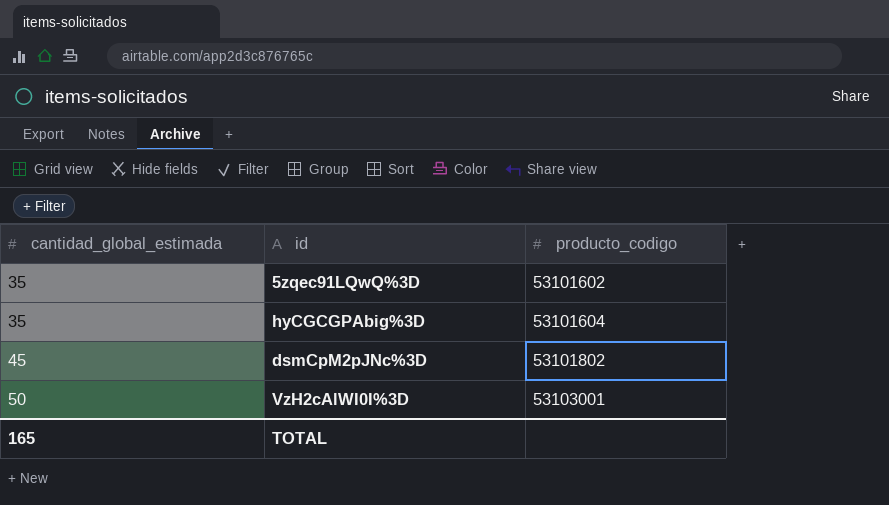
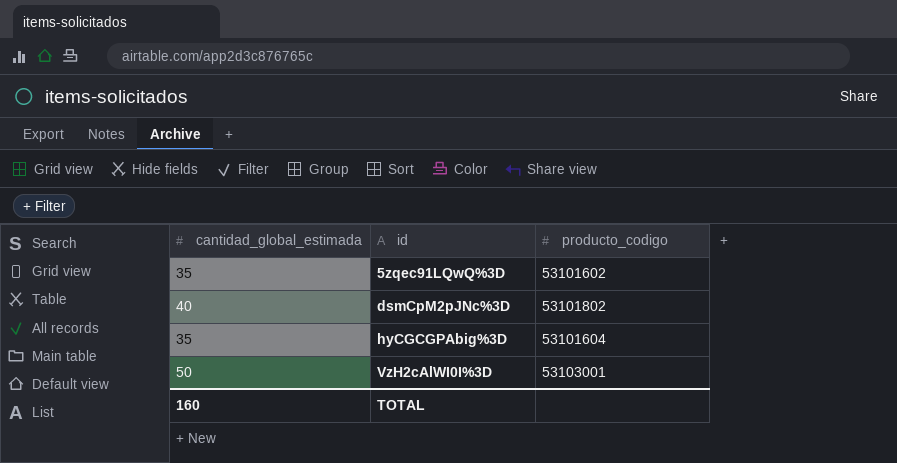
row order: cantidad_global_estimada ascending -> id ascending
dsmCpM2pJNc%3D | cantidad_global_estimada: 45 -> 40
TOTAL | cantidad_global_estimada: 165 -> 160

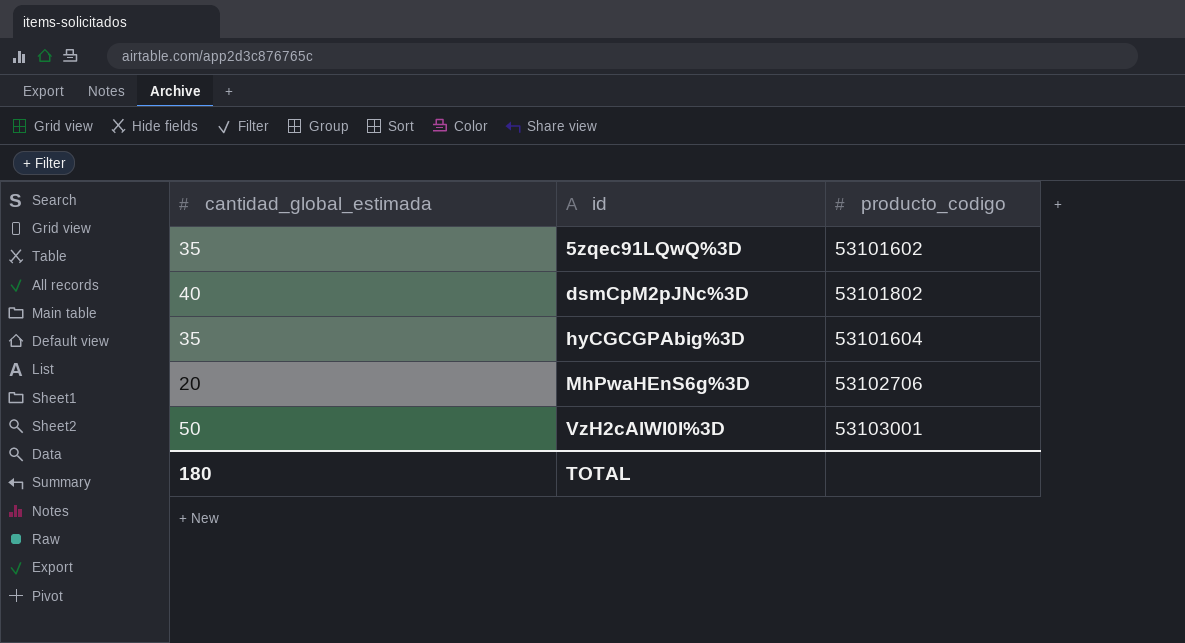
row MhPwaHEnS6g%3D: none -> 20 | 53102706
TOTAL | cantidad_global_estimada: 160 -> 180

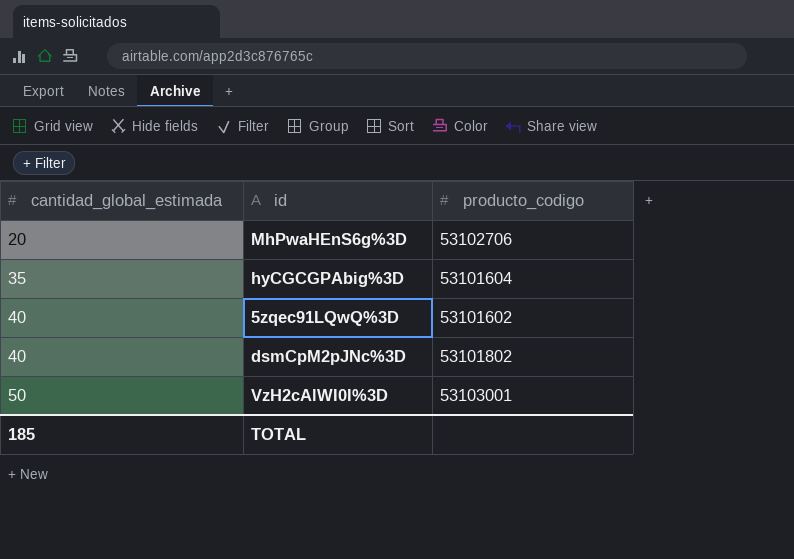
row order: id ascending -> cantidad_global_estimada ascending
5zqec91LQwQ%3D | cantidad_global_estimada: 35 -> 40
TOTAL | cantidad_global_estimada: 180 -> 185

